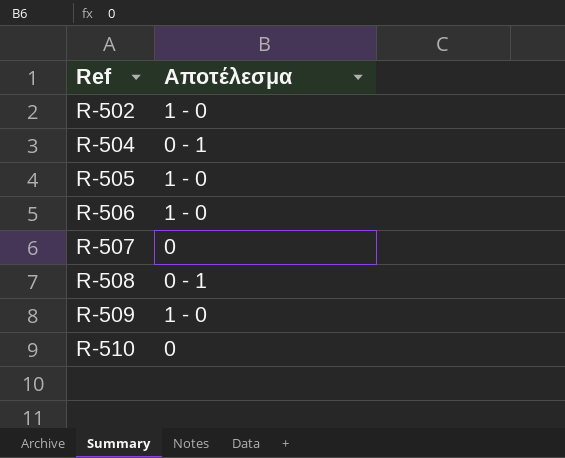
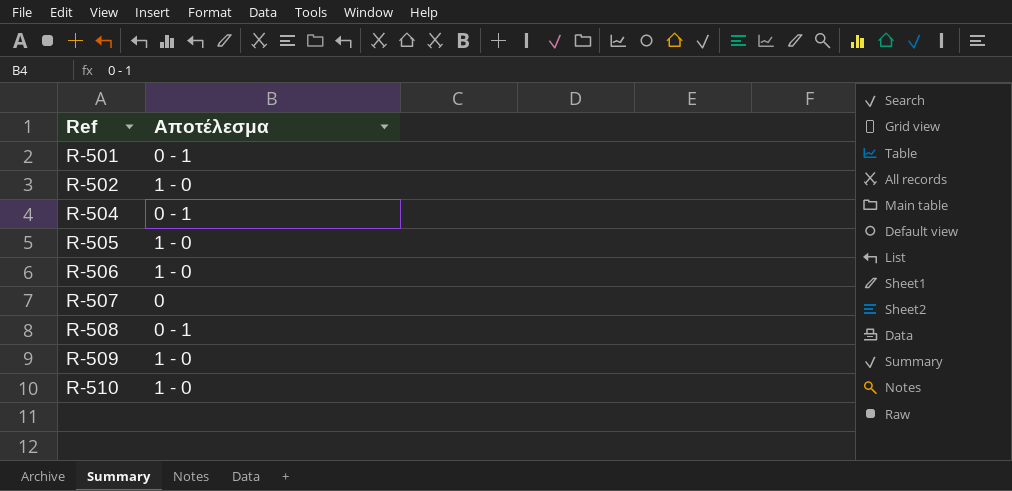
row R-501: none -> 0 - 1
R-510 | Αποτέλεσμα: 0 -> 1 - 0

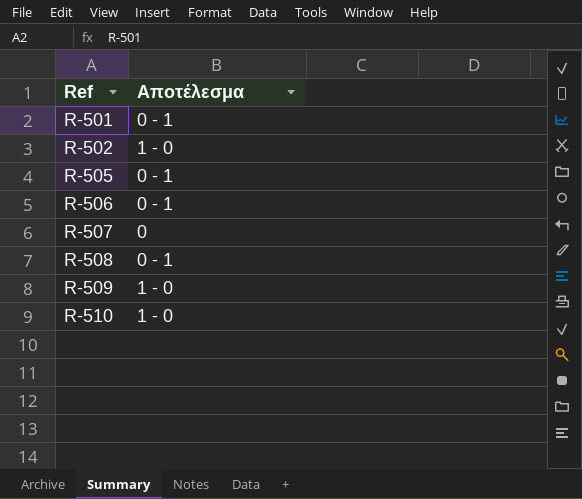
row R-504: 0 - 1 -> none
R-505 | Αποτέλεσμα: 1 - 0 -> 0 - 1
R-506 | Αποτέλεσμα: 1 - 0 -> 0 - 1

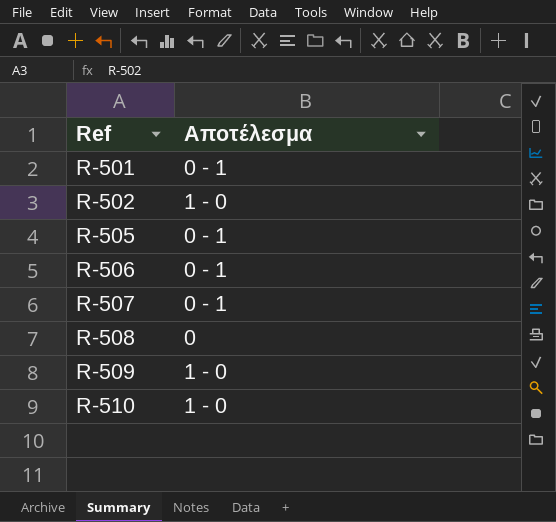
R-507 | Αποτέλεσμα: 0 -> 0 - 1
R-508 | Αποτέλεσμα: 0 - 1 -> 0

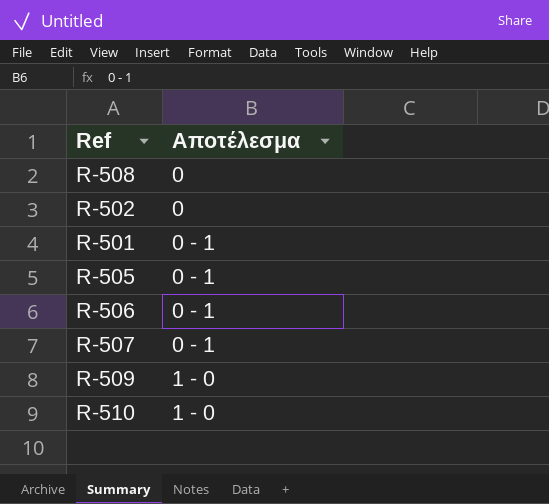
row order: Ref ascending -> Αποτέλεσμα ascending
R-502 | Αποτέλεσμα: 1 - 0 -> 0

